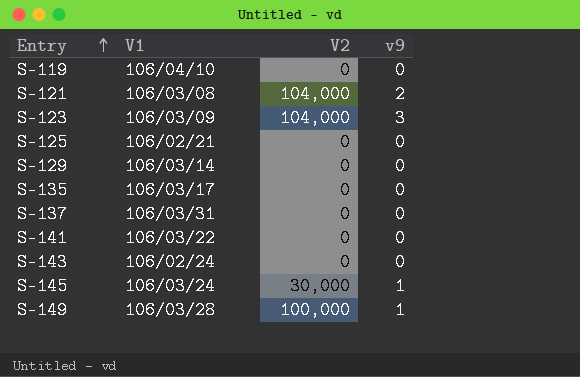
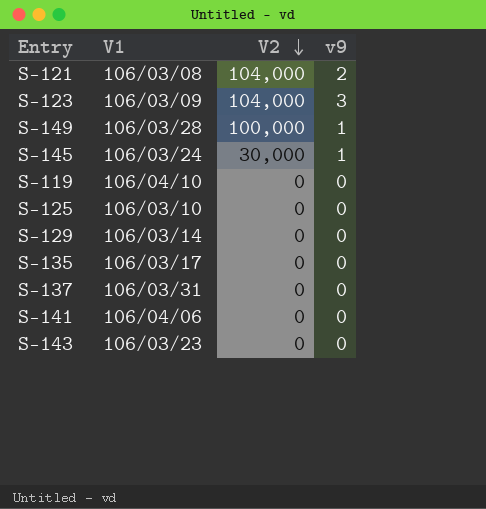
row order: Entry ascending -> V2 descending
S-125 | V1: 106/02/21 -> 106/03/10
S-141 | V1: 106/03/22 -> 106/04/06
S-143 | V1: 106/02/24 -> 106/03/23

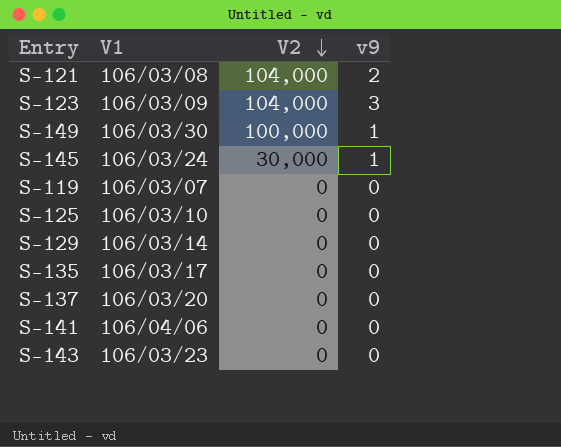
S-149 | V1: 106/03/28 -> 106/03/30
S-119 | V1: 106/04/10 -> 106/03/07
S-137 | V1: 106/03/31 -> 106/03/20

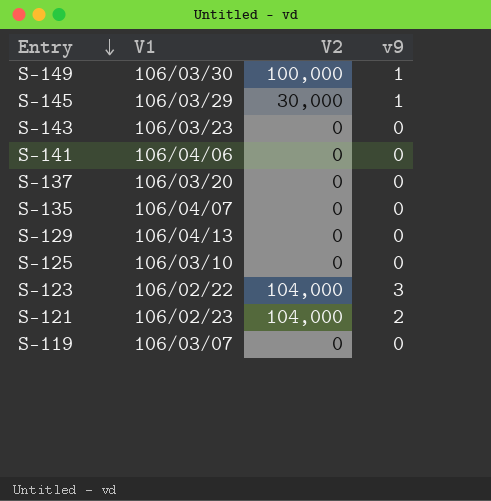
row order: V2 descending -> Entry descending
S-145 | V1: 106/03/24 -> 106/03/29
S-135 | V1: 106/03/17 -> 106/04/07
S-129 | V1: 106/03/14 -> 106/04/13
S-123 | V1: 106/03/09 -> 106/02/22
S-121 | V1: 106/03/08 -> 106/02/23

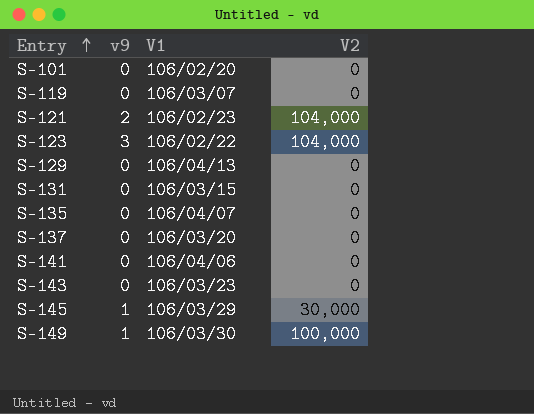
row order: Entry descending -> Entry ascending
column v9 | position: 4 -> 2
row S-125: 106/03/10 | 0 | 0 -> none
row S-101: none -> 0 | 106/02/20 | 0
row S-131: none -> 0 | 106/03/15 | 0

